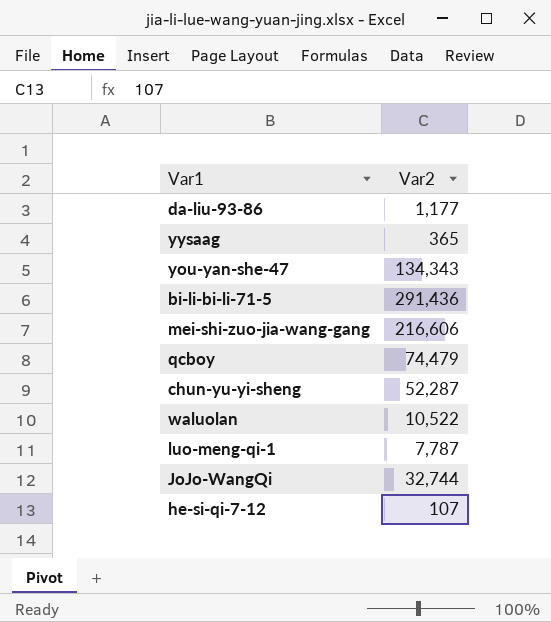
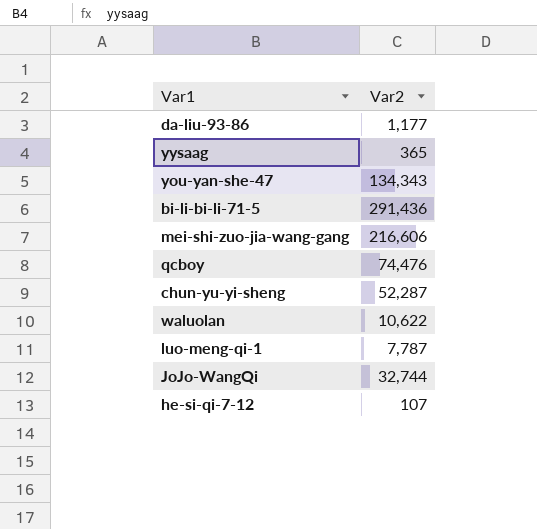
qcboy | Var2: 74,479 -> 74,476
waluolan | Var2: 10,522 -> 10,622

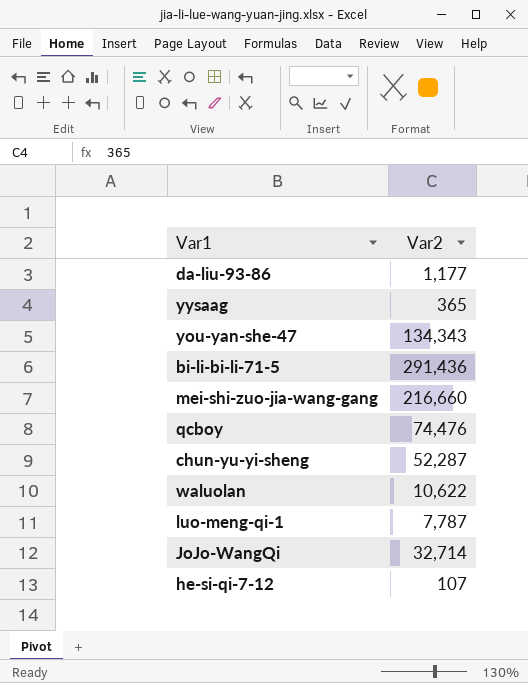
mei-shi-zuo-jia-wang-gang | Var2: 216,606 -> 216,660
JoJo-WangQi | Var2: 32,744 -> 32,714

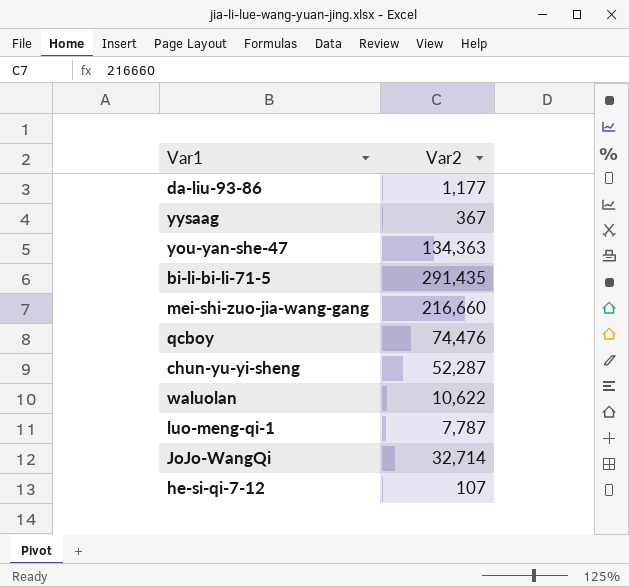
yysaag | Var2: 365 -> 367
you-yan-she-47 | Var2: 134,343 -> 134,363
bi-li-bi-li-71-5 | Var2: 291,436 -> 291,435

